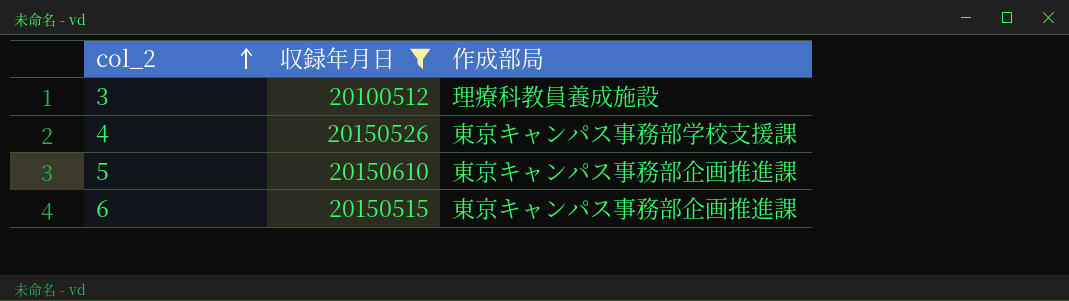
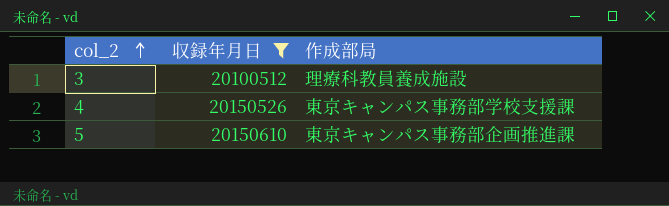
row 6: 20150515 | 東京キャンパス事務部企画推進課 -> none

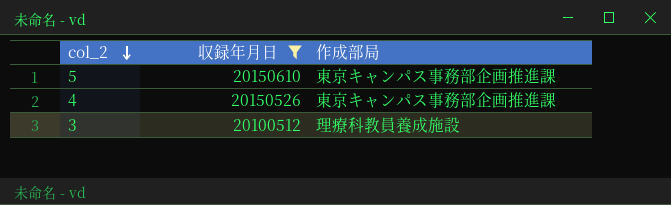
row order: col_2 ascending -> col_2 descending
4 | 作成部局: 東京キャンパス事務部学校支援課 -> 東京キャンパス事務部企画推進課

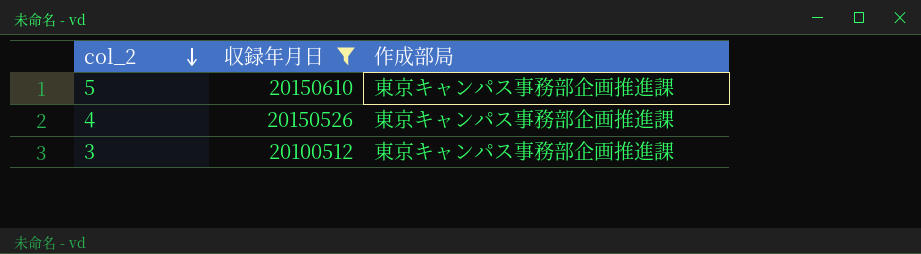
3 | 作成部局: 理療科教員養成施設 -> 東京キャンパス事務部企画推進課

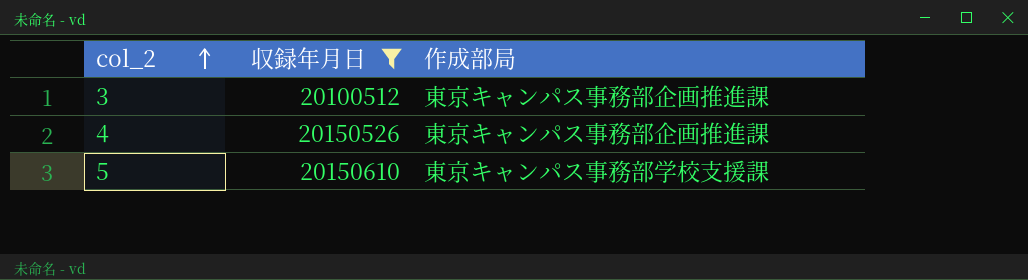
row order: col_2 descending -> col_2 ascending
5 | 作成部局: 東京キャンパス事務部企画推進課 -> 東京キャンパス事務部学校支援課

